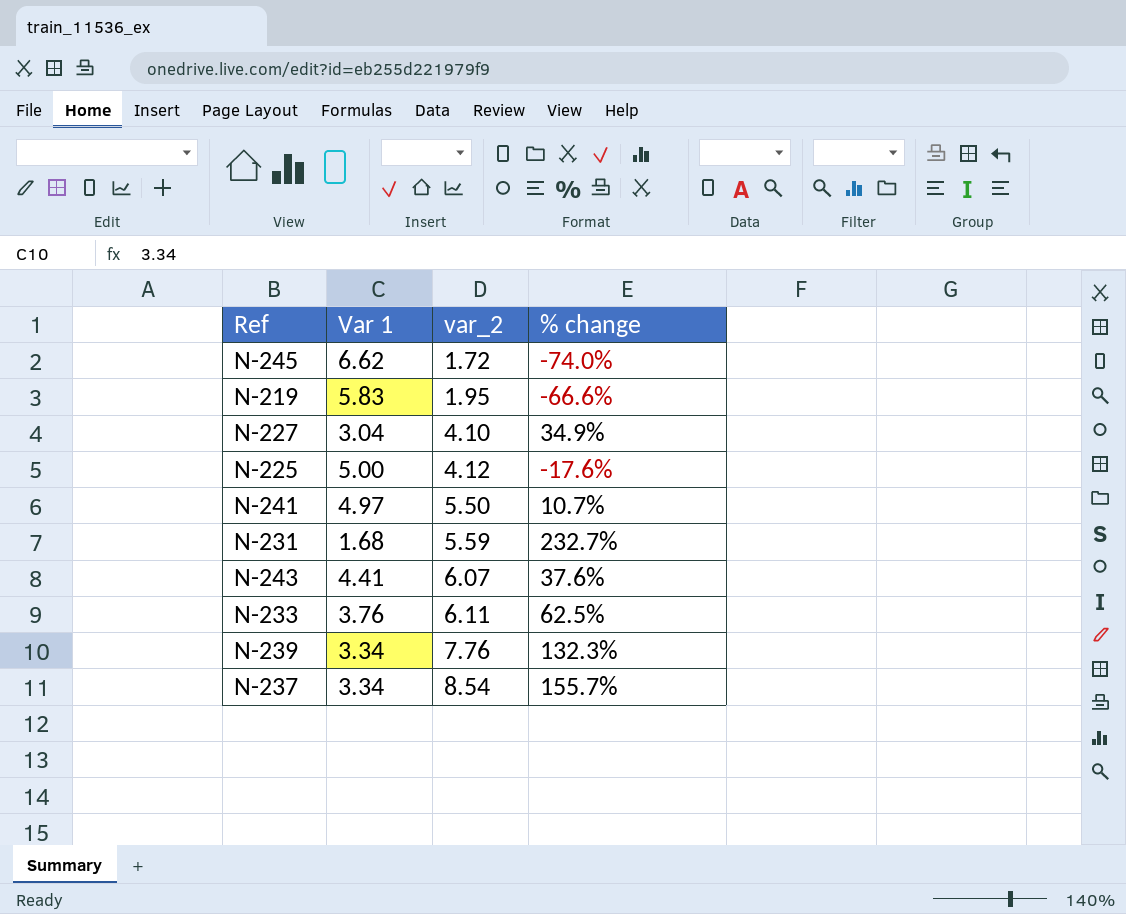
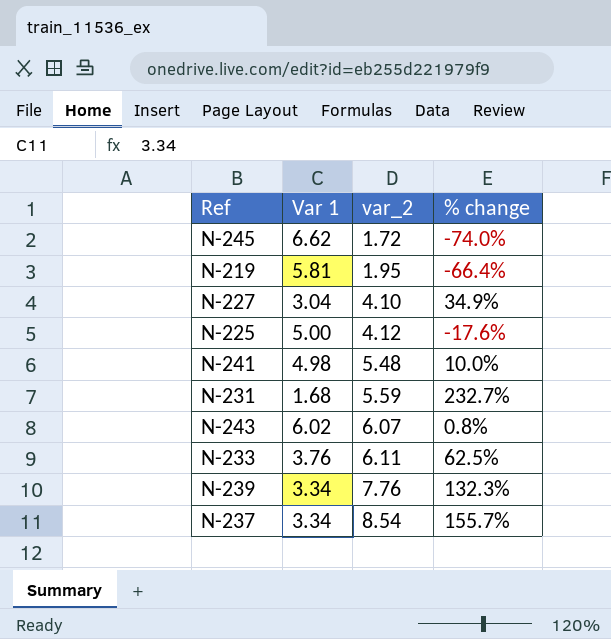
N-219 | Var 1: 5.83 -> 5.81
N-219 | % change: -66.6% -> -66.4%
N-241 | Var 1: 4.97 -> 4.98
N-241 | var_2: 5.50 -> 5.48
N-241 | % change: 10.7% -> 10.0%
N-243 | Var 1: 4.41 -> 6.02
N-243 | % change: 37.6% -> 0.8%

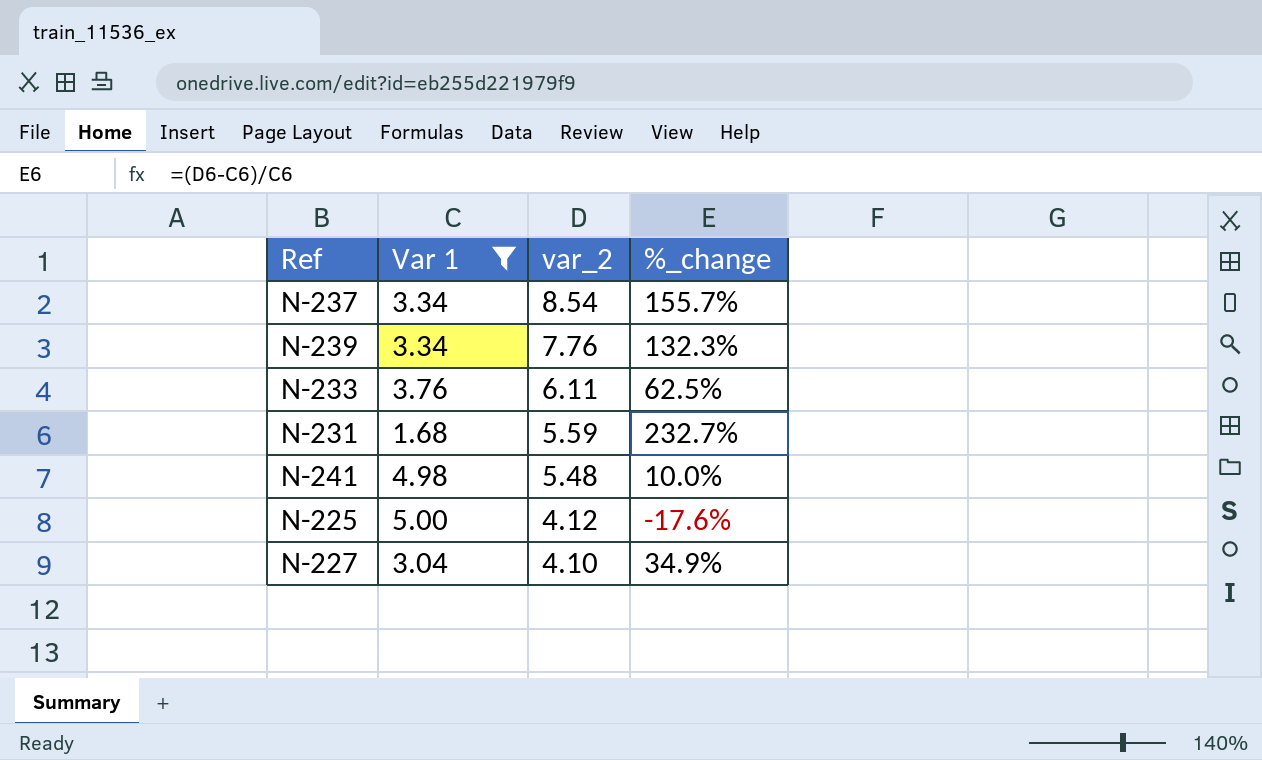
filter: none -> Var 1 <= 5.00
row order: var_2 ascending -> var_2 descending
column name: % change -> %_change

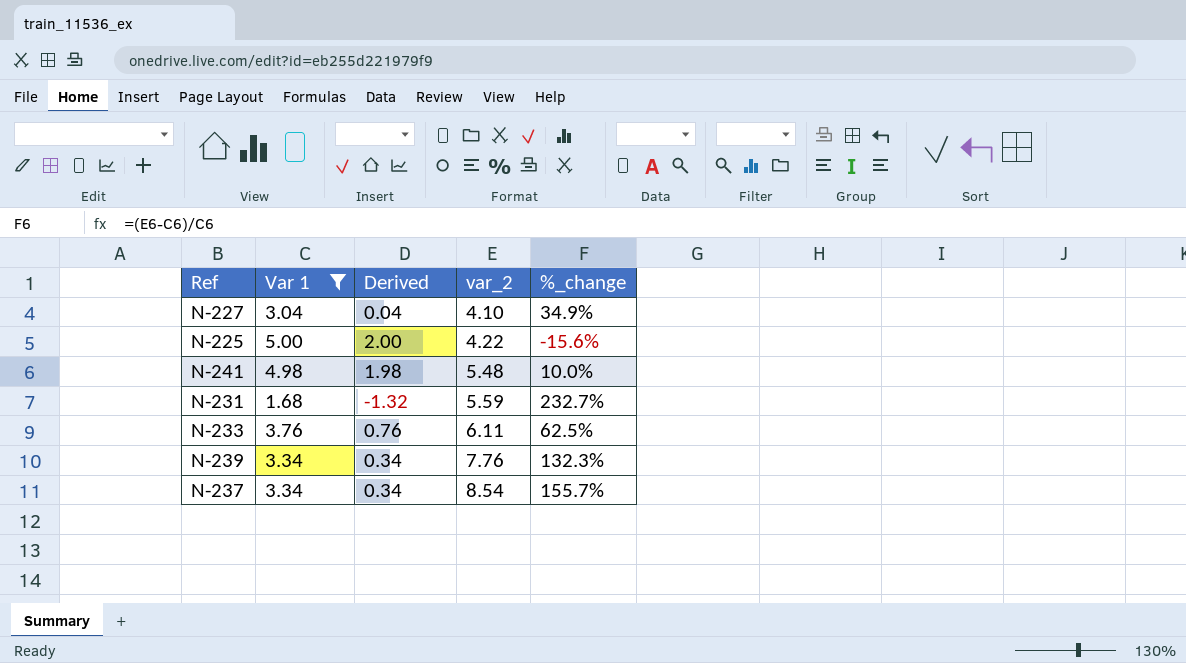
row order: var_2 descending -> var_2 ascending
column Derived | formula: none -> [Var 1] - 3
N-225 | var_2: 4.12 -> 4.22
N-225 | %_change: -17.6% -> -15.6%

